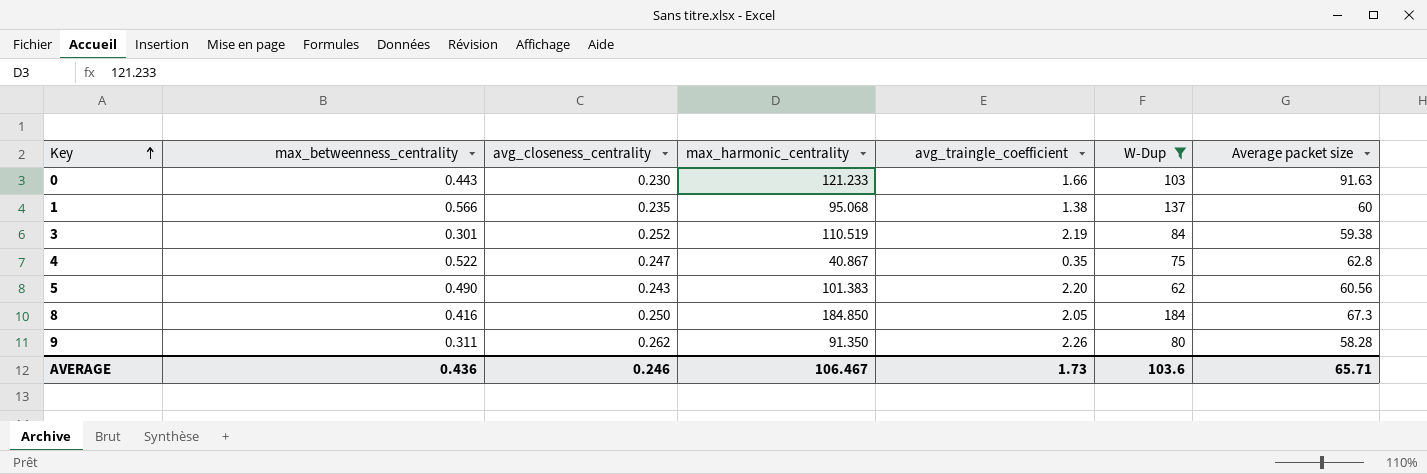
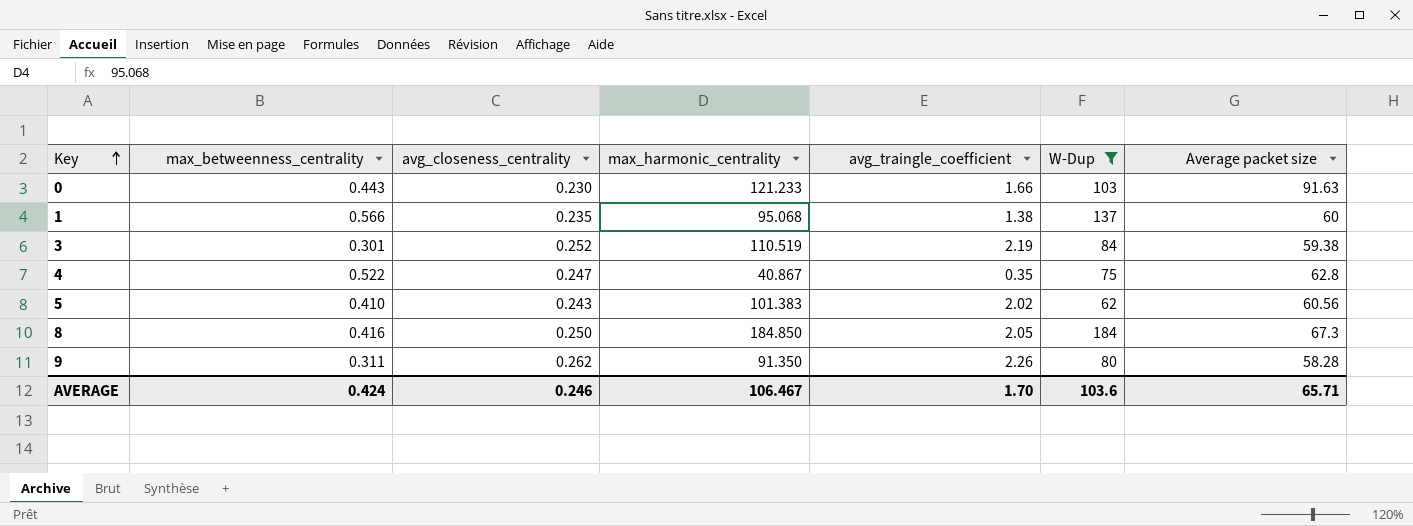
5 | max_betweenness_centrality: 0.490 -> 0.410
5 | avg_traingle_coefficient: 2.20 -> 2.02
AVERAGE | max_betweenness_centrality: 0.436 -> 0.424
AVERAGE | avg_traingle_coefficient: 1.73 -> 1.70

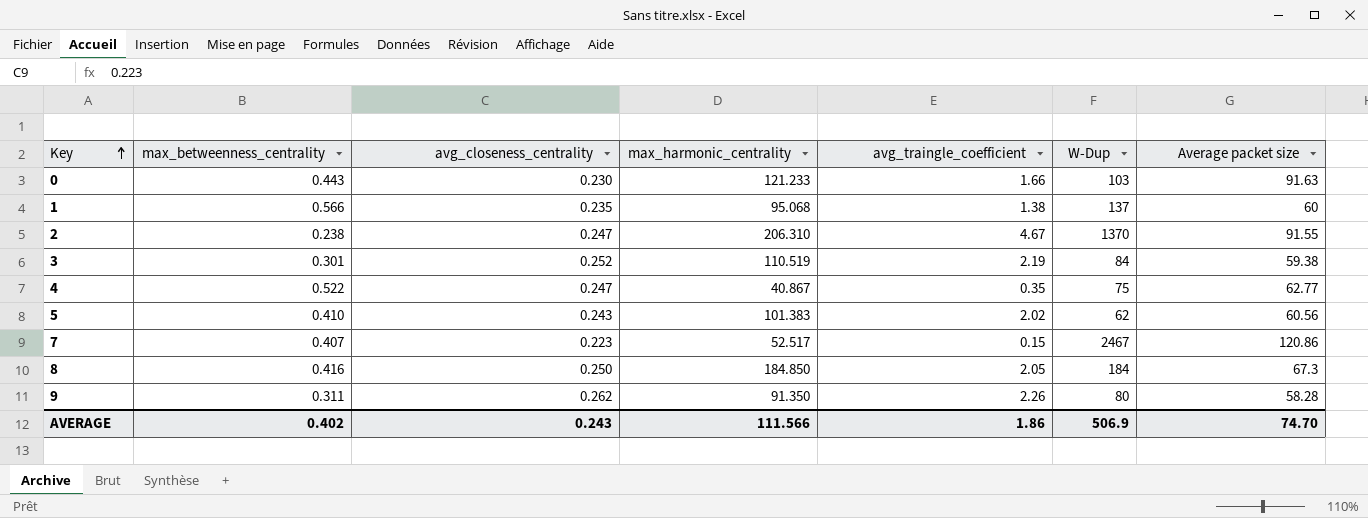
filter: W-Dup <= 184 -> none
4 | Average packet size: 62.8 -> 62.77
AVERAGE | max_betweenness_centrality: 0.424 -> 0.402
AVERAGE | avg_closeness_centrality: 0.246 -> 0.243
AVERAGE | max_harmonic_centrality: 106.467 -> 111.566
AVERAGE | avg_traingle_coefficient: 1.70 -> 1.86
AVERAGE | W-Dup: 103.6 -> 506.9
AVERAGE | Average packet size: 65.71 -> 74.70

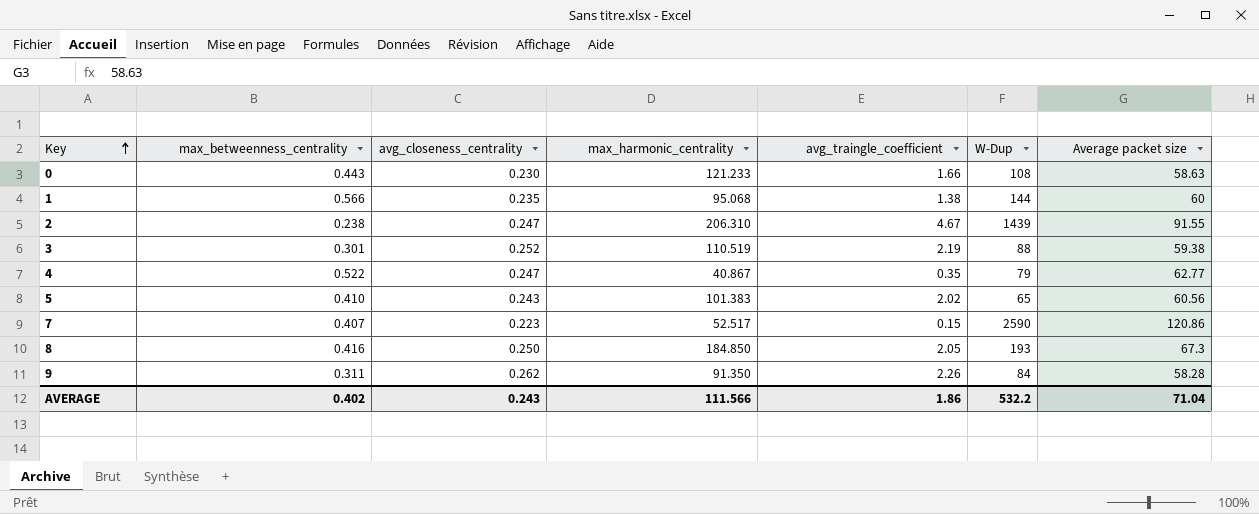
0 | W-Dup: 103 -> 108
0 | Average packet size: 91.63 -> 58.63
1 | W-Dup: 137 -> 144
2 | W-Dup: 1370 -> 1439
3 | W-Dup: 84 -> 88
4 | W-Dup: 75 -> 79
5 | W-Dup: 62 -> 65
7 | W-Dup: 2467 -> 2590
8 | W-Dup: 184 -> 193
9 | W-Dup: 80 -> 84
AVERAGE | W-Dup: 506.9 -> 532.2
AVERAGE | Average packet size: 74.70 -> 71.04

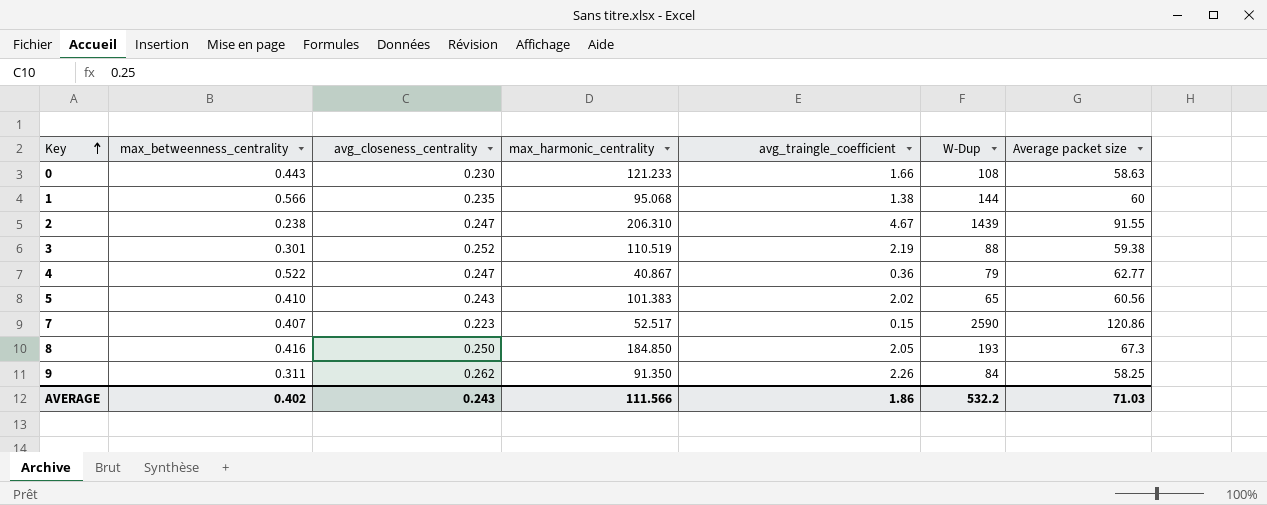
4 | avg_traingle_coefficient: 0.35 -> 0.36
9 | Average packet size: 58.28 -> 58.25
AVERAGE | Average packet size: 71.04 -> 71.03

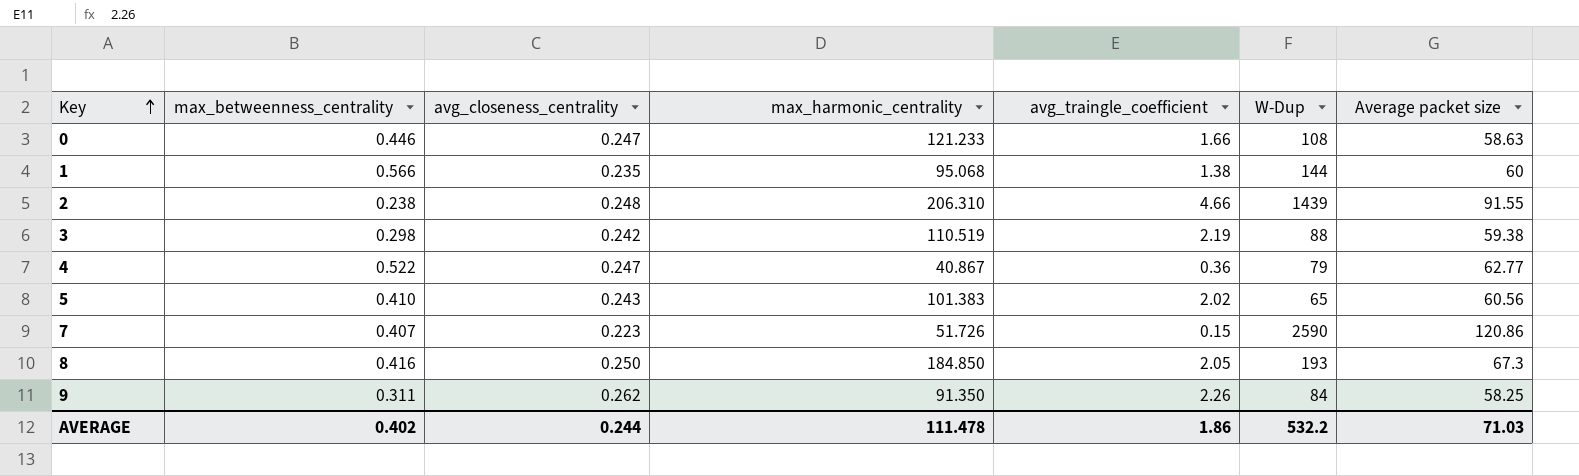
0 | max_betweenness_centrality: 0.443 -> 0.446
0 | avg_closeness_centrality: 0.230 -> 0.247
2 | avg_closeness_centrality: 0.247 -> 0.248
2 | avg_traingle_coefficient: 4.67 -> 4.66
3 | max_betweenness_centrality: 0.301 -> 0.298
3 | avg_closeness_centrality: 0.252 -> 0.242
7 | max_harmonic_centrality: 52.517 -> 51.726
AVERAGE | avg_closeness_centrality: 0.243 -> 0.244
AVERAGE | max_harmonic_centrality: 111.566 -> 111.478

